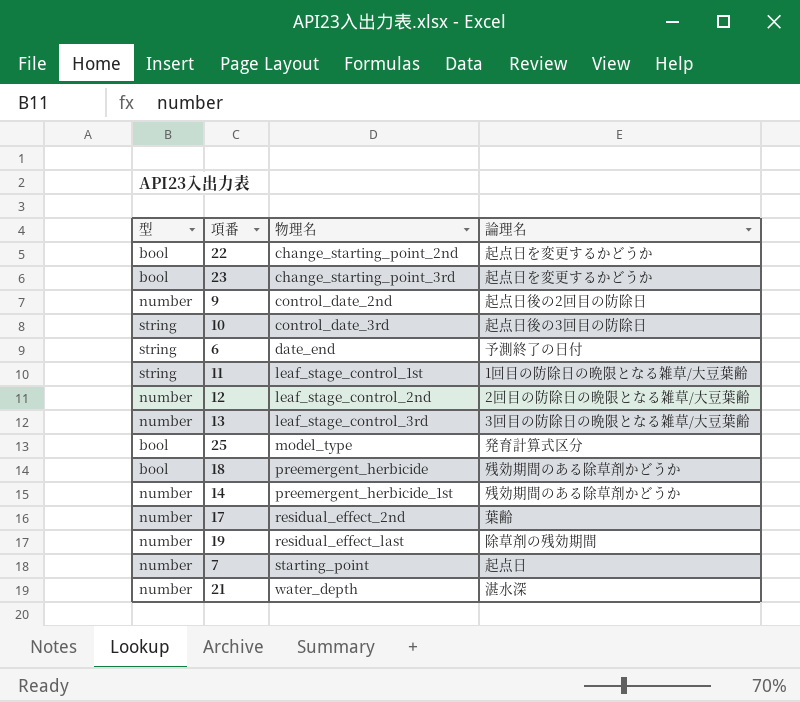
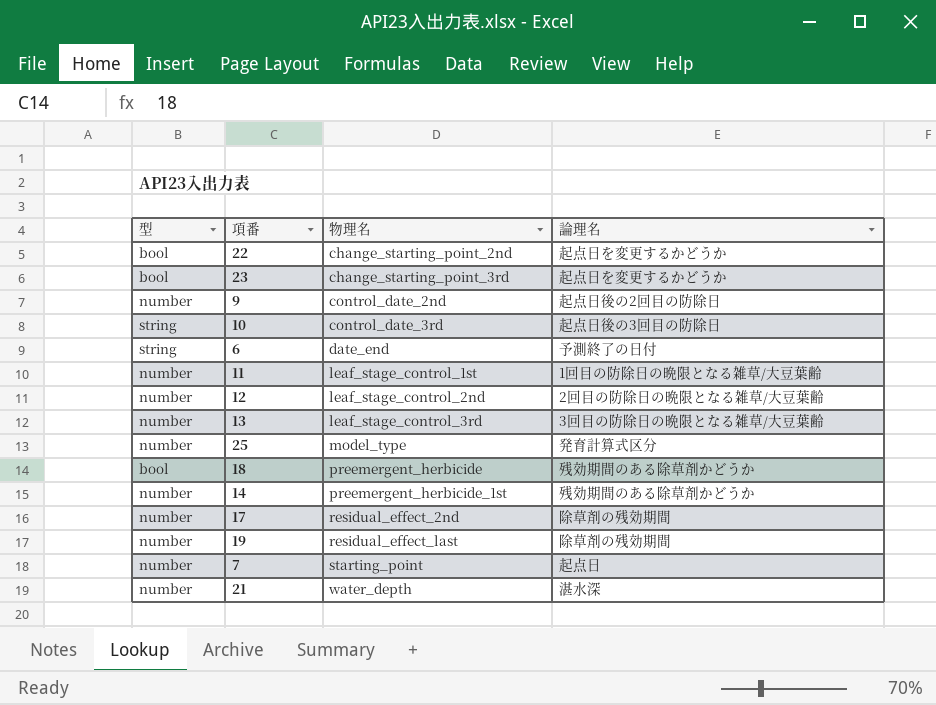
11 | 型: string -> number
25 | 型: bool -> number
17 | 論理名: 葉齢 -> 除草剤の残効期間

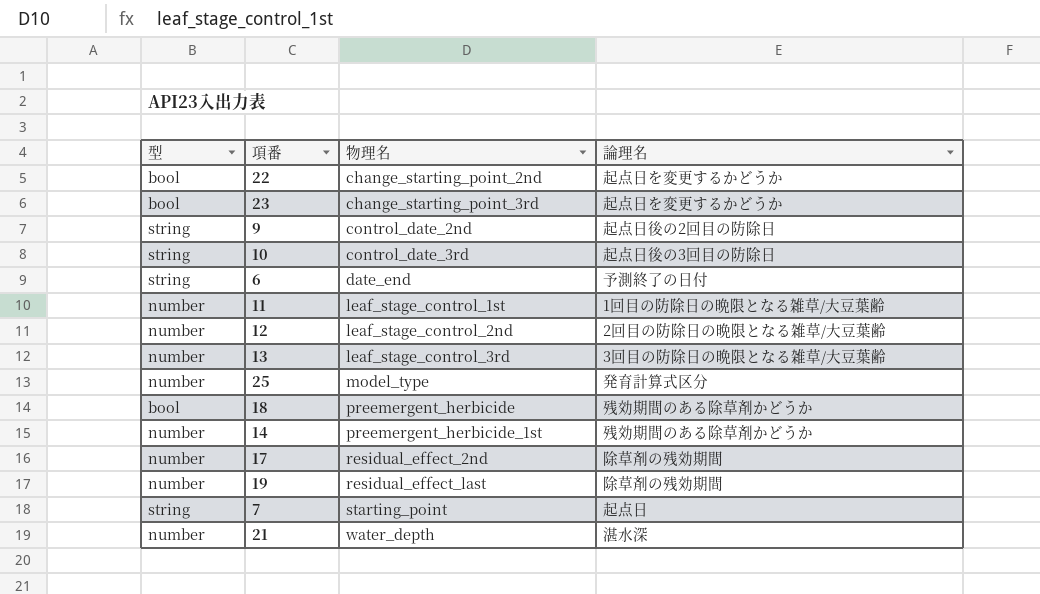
9 | 型: number -> string
7 | 型: number -> string

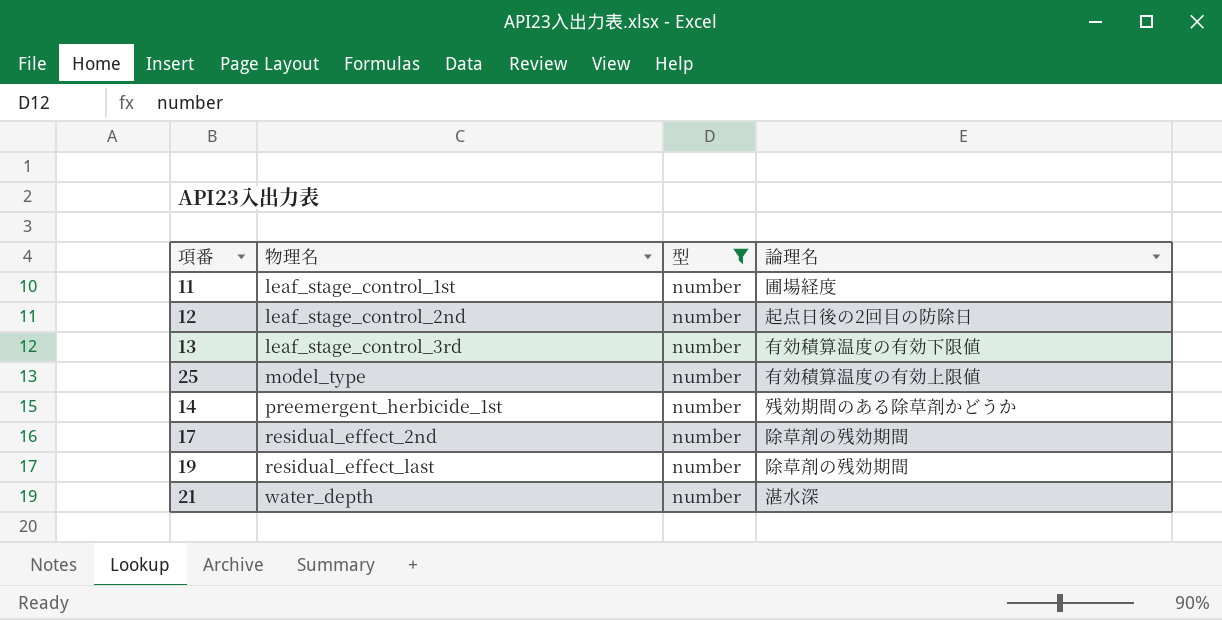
filter: none -> 型 = number
column 型 | position: 1 -> 3
11 | 論理名: 1回目の防除日の晩限となる雑草/大豆葉齢 -> 圃場経度
12 | 論理名: 2回目の防除日の晩限となる雑草/大豆葉齢 -> 起点日後の2回目の防除日
13 | 論理名: 3回目の防除日の晩限となる雑草/大豆葉齢 -> 有効積算温度の有効下限値
25 | 論理名: 発育計算式区分 -> 有効積算温度の有効上限値

